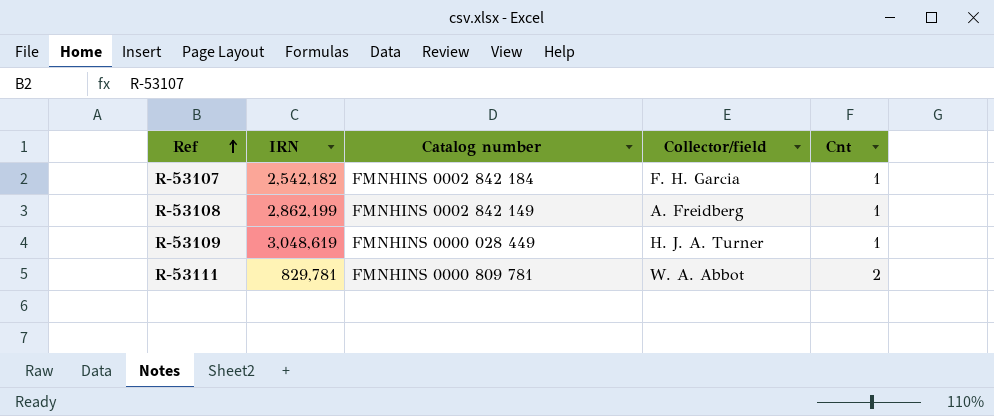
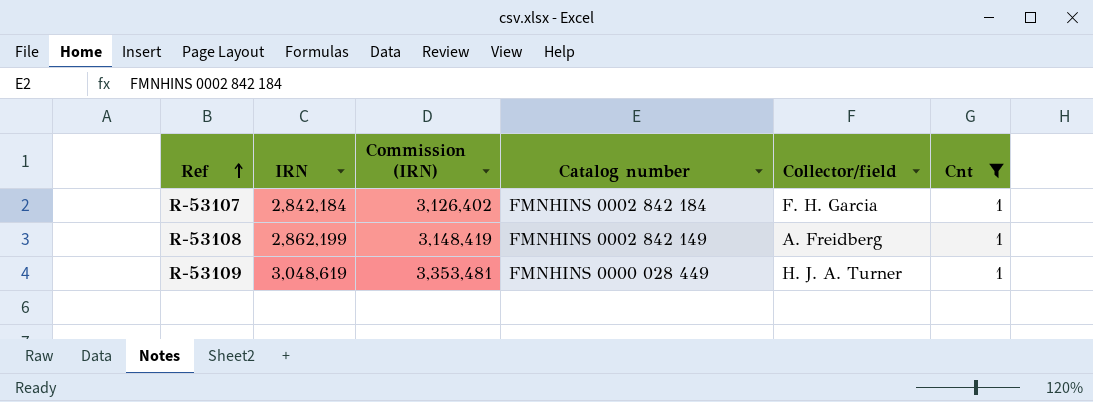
filter: none -> Cnt = 1
column Commission (IRN) | formula: none -> [IRN] * 1.1
R-53107 | IRN: 2,542,182 -> 2,842,184

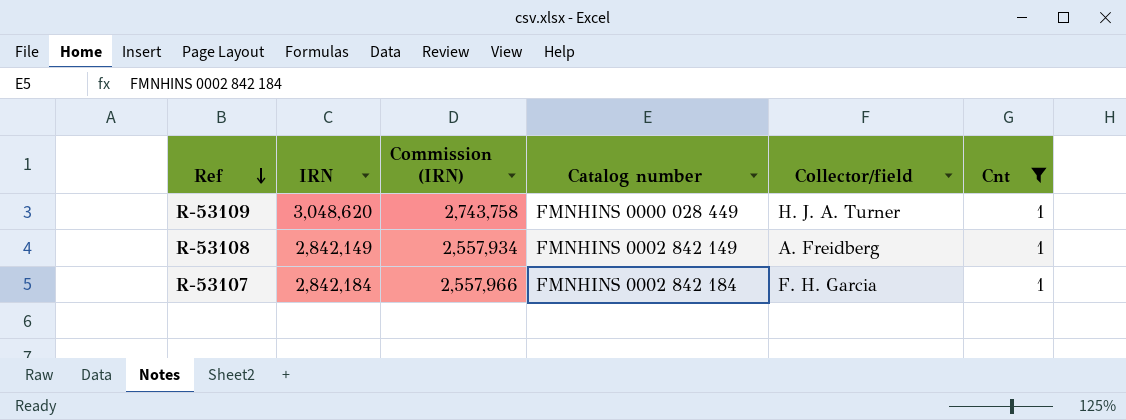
row order: Ref ascending -> Ref descending
column Commission (IRN) | formula: [IRN] * 1.1 -> [IRN] * 0.9
R-53109 | IRN: 3,048,619 -> 3,048,620
R-53108 | IRN: 2,862,199 -> 2,842,149

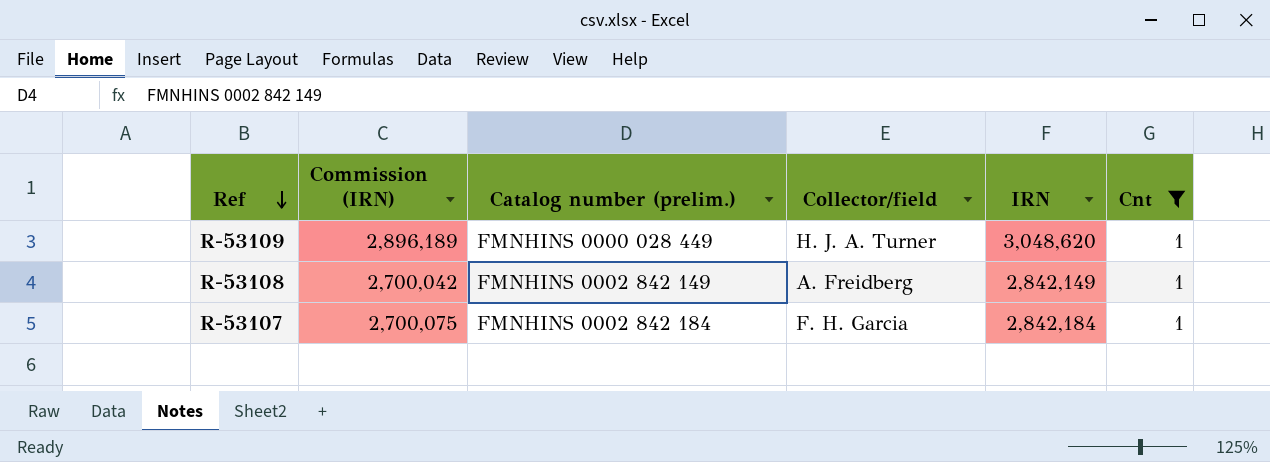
column Commission (IRN) | formula: [IRN] * 0.9 -> [IRN] * 0.95
column name: Catalog number -> Catalog number (prelim.)
column IRN | position: 2 -> 5

